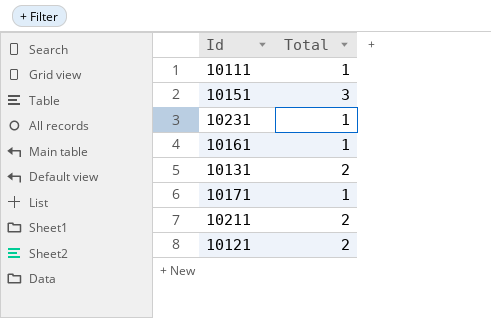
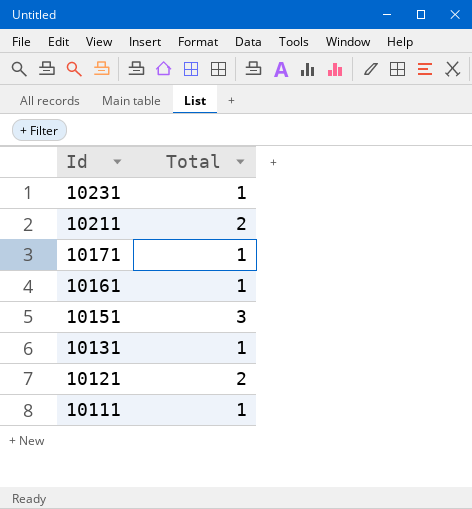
row order: none -> Id descending
10131 | Total: 2 -> 1

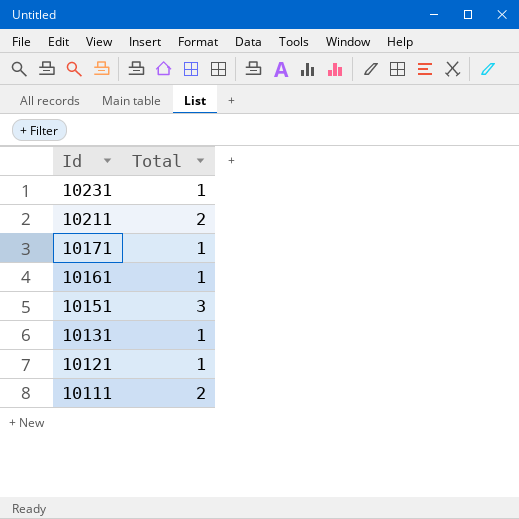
10121 | Total: 2 -> 1
10111 | Total: 1 -> 2

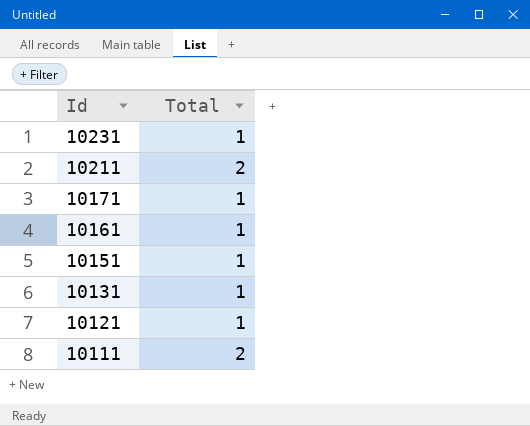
10151 | Total: 3 -> 1

